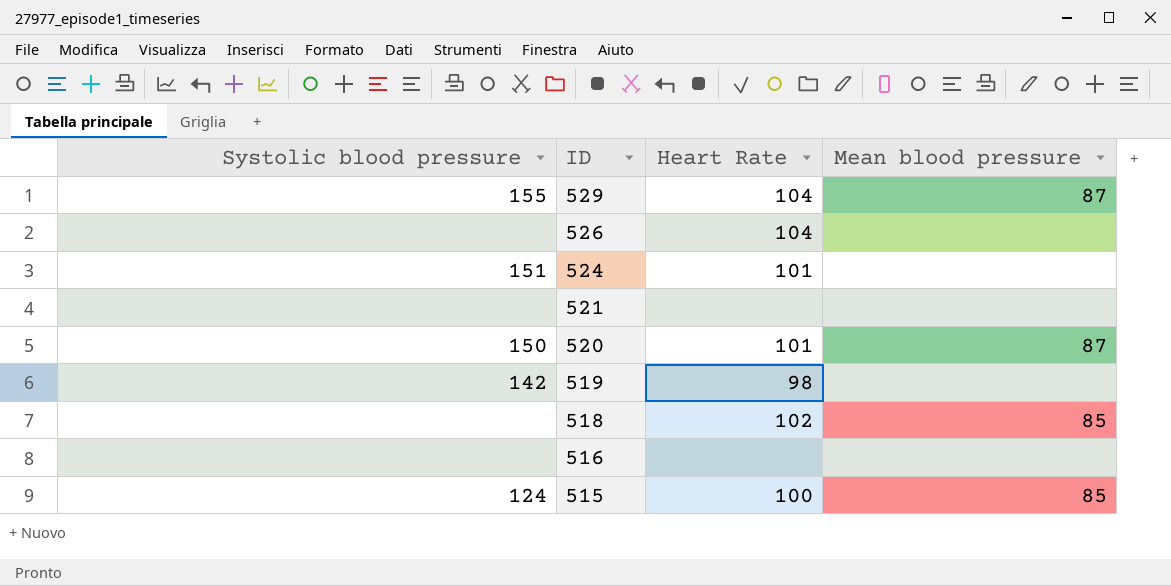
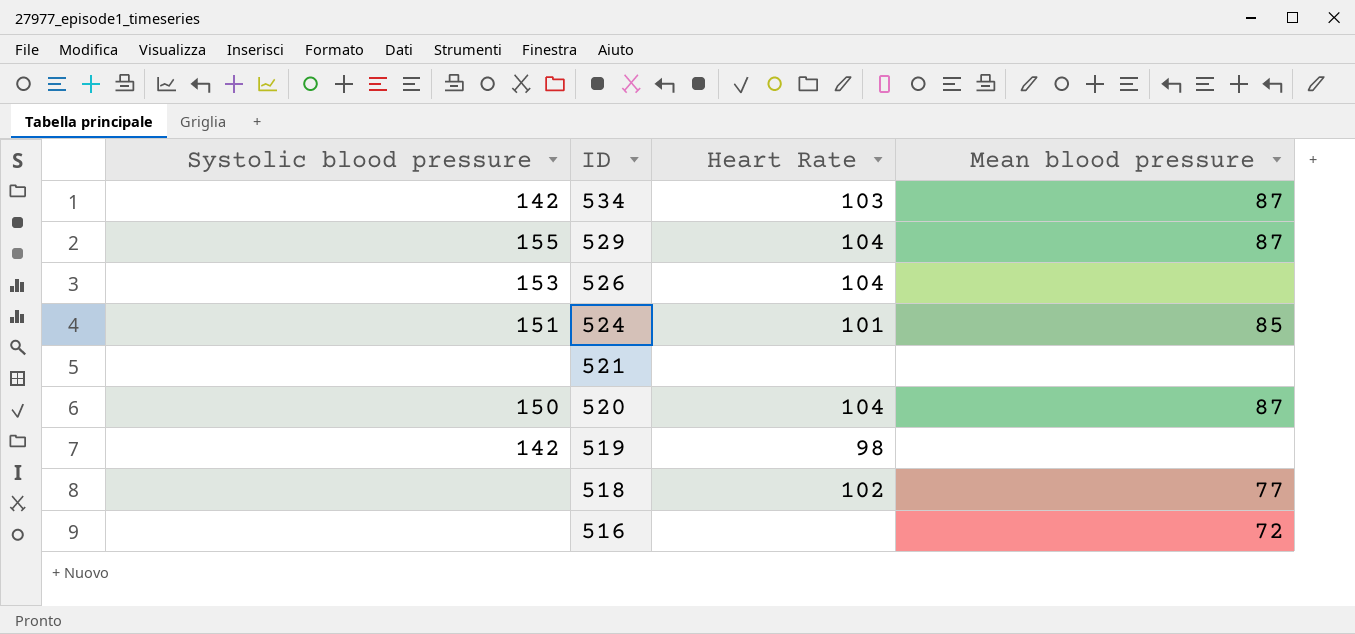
row 515: 124 | 100 | 85 -> none
row 534: none -> 142 | 103 | 87
526 | Systolic blood pressure: none -> 153
524 | Mean blood pressure: none -> 85
520 | Heart Rate: 101 -> 104
518 | Mean blood pressure: 85 -> 77
516 | Mean blood pressure: none -> 72

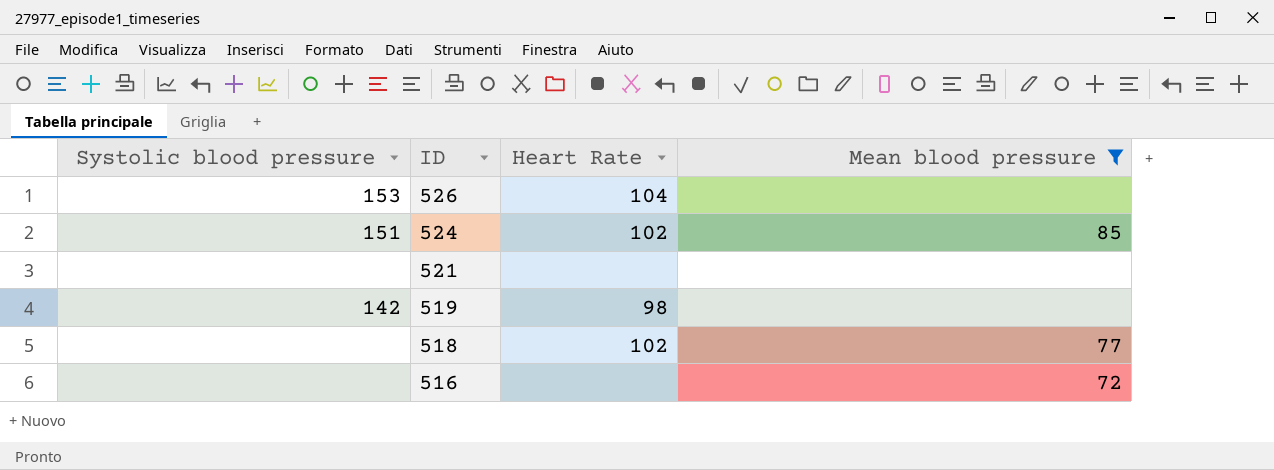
filter: none -> Mean blood pressure != 87
524 | Heart Rate: 101 -> 102

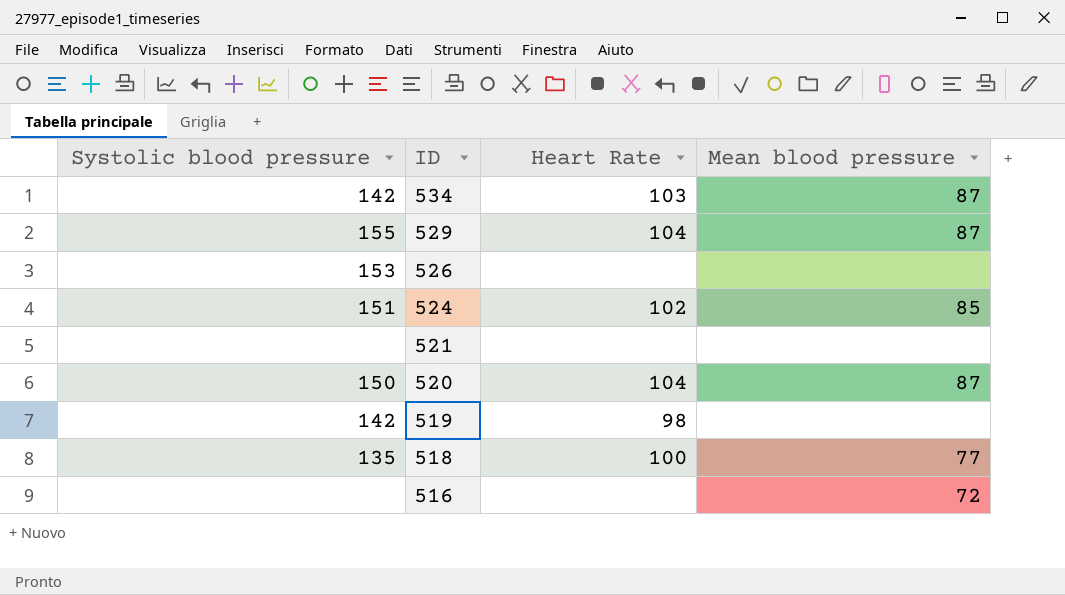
filter: Mean blood pressure != 87 -> none
526 | Heart Rate: 104 -> none
518 | Systolic blood pressure: none -> 135
518 | Heart Rate: 102 -> 100

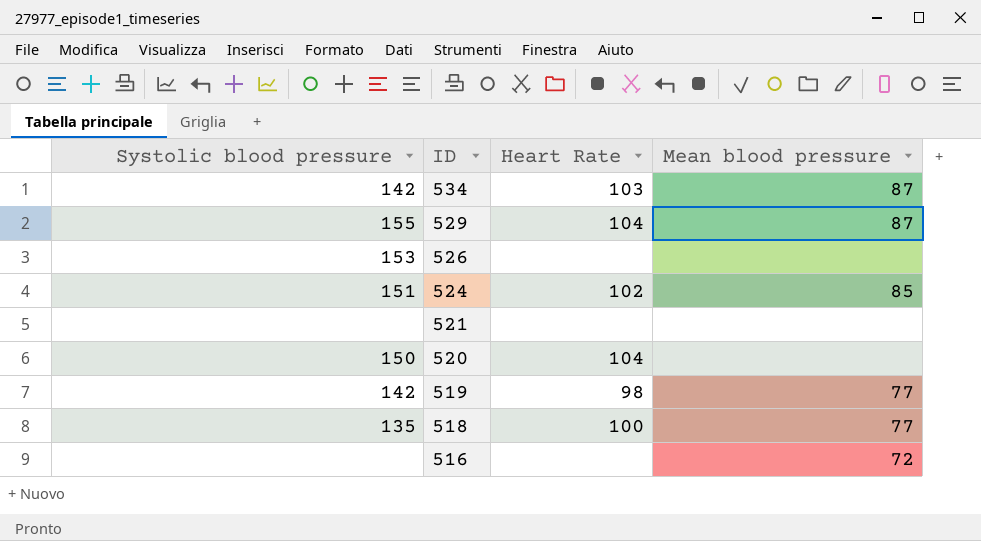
520 | Mean blood pressure: 87 -> none
519 | Mean blood pressure: none -> 77

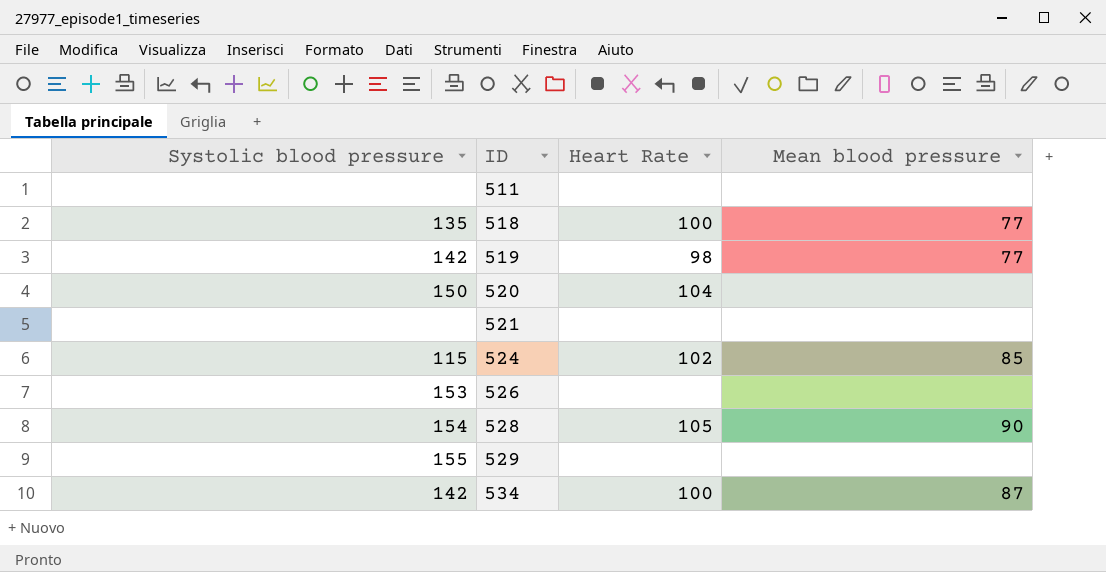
row order: ID descending -> ID ascending
row 516: none | none | 72 -> none
row 511: none -> none | none | none
524 | Systolic blood pressure: 151 -> 115
row 528: none -> 154 | 105 | 90
529 | Heart Rate: 104 -> none
529 | Mean blood pressure: 87 -> none
534 | Heart Rate: 103 -> 100

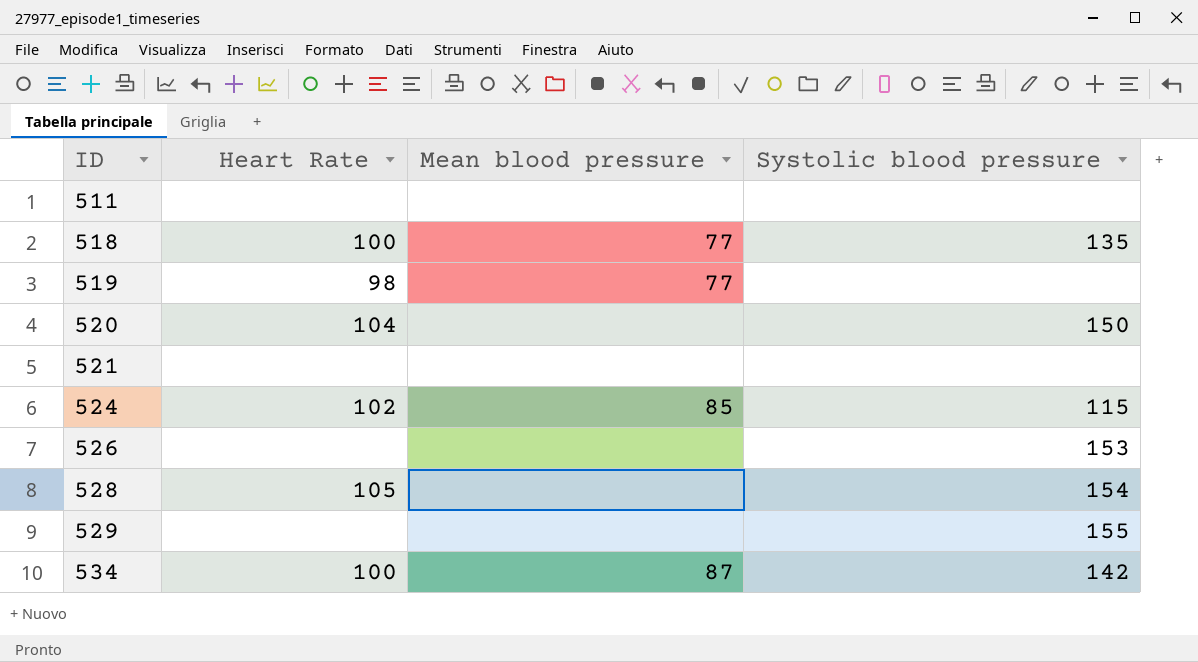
column Systolic blood pressure | position: 1 -> 4
519 | Systolic blood pressure: 142 -> none
528 | Mean blood pressure: 90 -> none

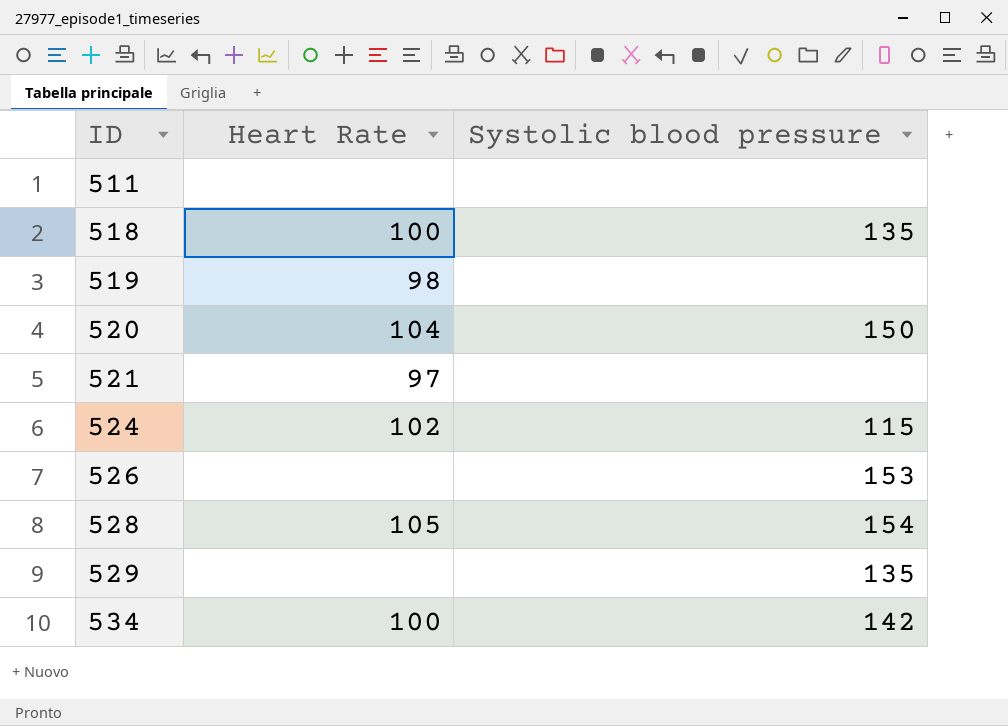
column Mean blood pressure | position: 3 -> none
521 | Heart Rate: none -> 97
529 | Systolic blood pressure: 155 -> 135

